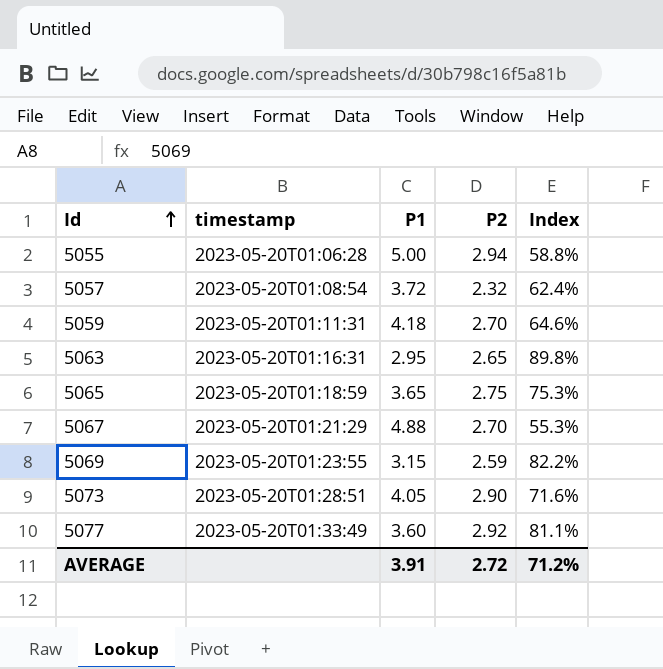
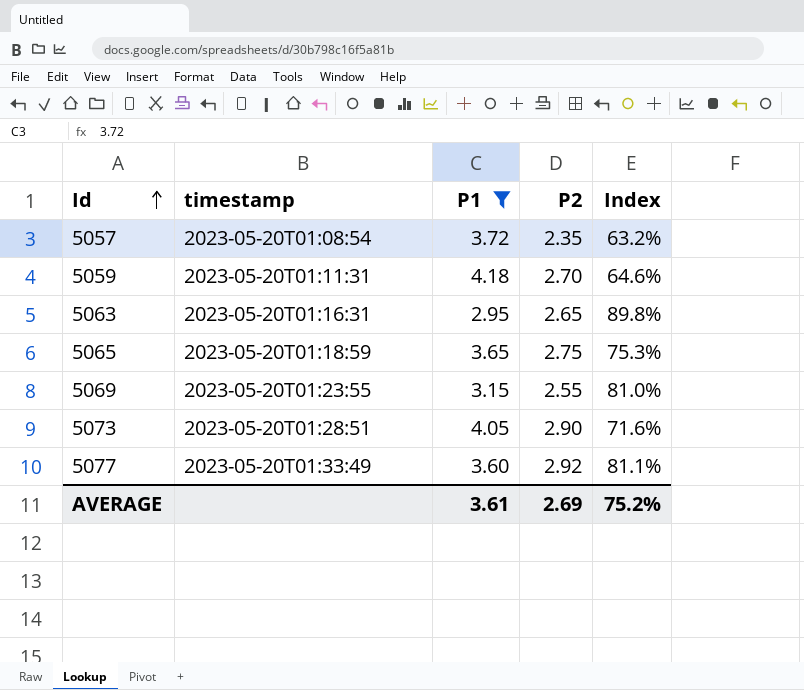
filter: none -> P1 <= 4.18
5057 | P2: 2.32 -> 2.35
5057 | Index: 62.4% -> 63.2%
5069 | P2: 2.59 -> 2.55
5069 | Index: 82.2% -> 81.0%
AVERAGE | P1: 3.91 -> 3.61
AVERAGE | P2: 2.72 -> 2.69
AVERAGE | Index: 71.2% -> 75.2%

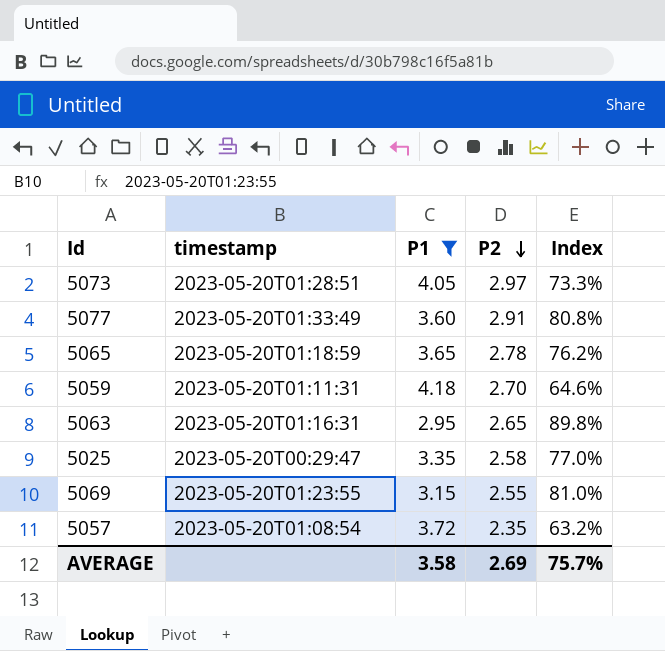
row order: Id ascending -> P2 descending
5073 | P2: 2.90 -> 2.97
5073 | Index: 71.6% -> 73.3%
5077 | P2: 2.92 -> 2.91
5077 | Index: 81.1% -> 80.8%
5065 | P2: 2.75 -> 2.78
5065 | Index: 75.3% -> 76.2%
row 5025: none -> 2023-05-20T00:29:47 | 3.35 | 2.58 | 77.0%
AVERAGE | P1: 3.61 -> 3.58
AVERAGE | Index: 75.2% -> 75.7%

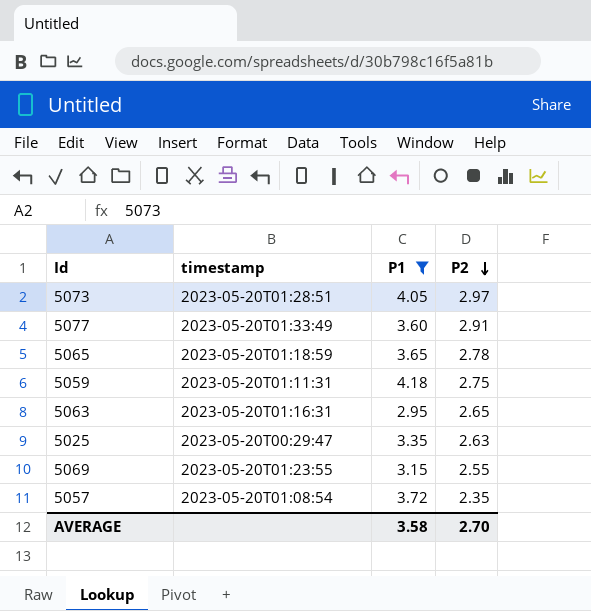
column Index | formula: [P2] / [P1] -> none
5059 | P2: 2.70 -> 2.75
5025 | P2: 2.58 -> 2.63
AVERAGE | P2: 2.69 -> 2.70

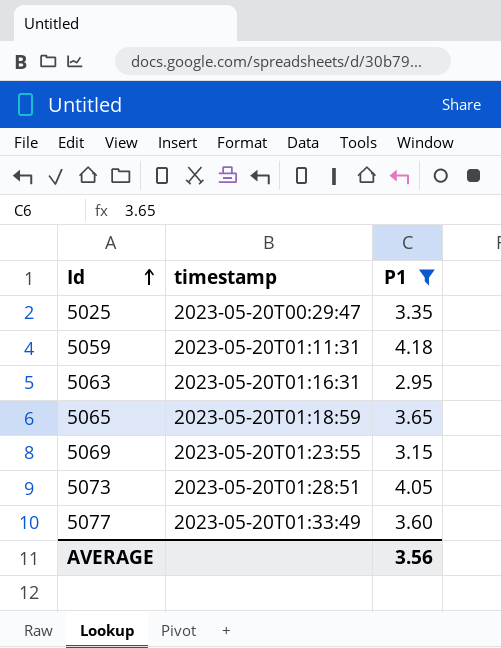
row order: P2 descending -> Id ascending
column P2 | position: 4 -> none
row 5057: 2023-05-20T01:08:54 | 3.72 | 2.35 -> none
AVERAGE | P1: 3.58 -> 3.56

